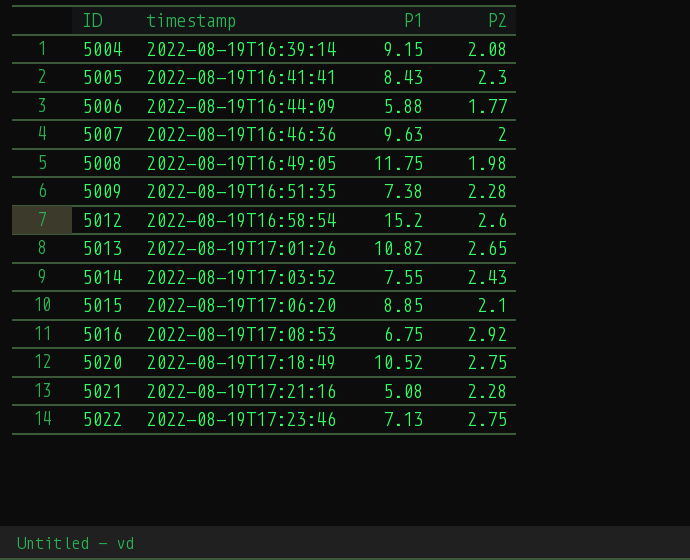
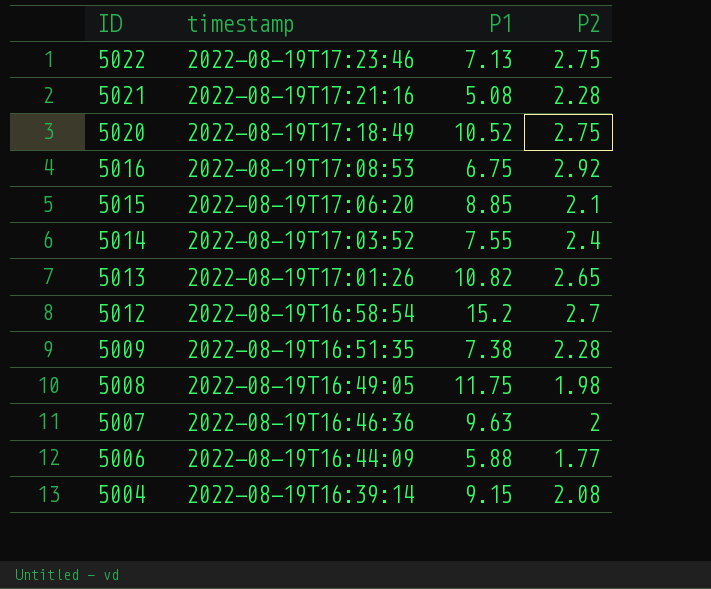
row order: ID ascending -> ID descending
row 5005: 2022-08-19T16:41:41 | 8.43 | 2.3 -> none
5014 | P2: 2.43 -> 2.4
5012 | P2: 2.6 -> 2.7

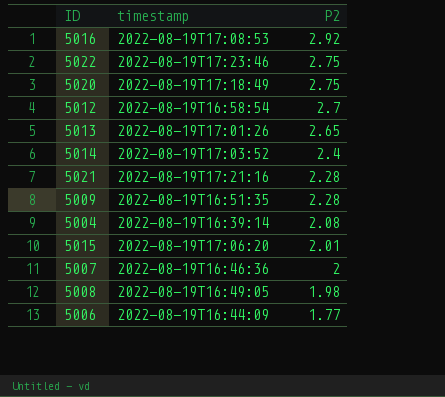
row order: ID descending -> P2 descending
column P1 | position: 3 -> none
5015 | P2: 2.1 -> 2.01

